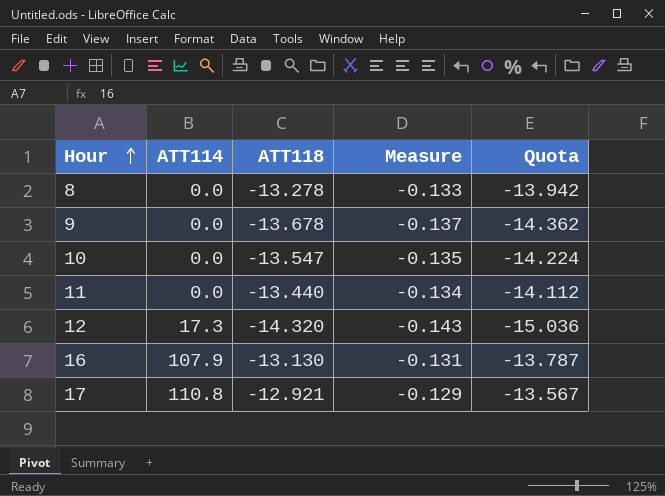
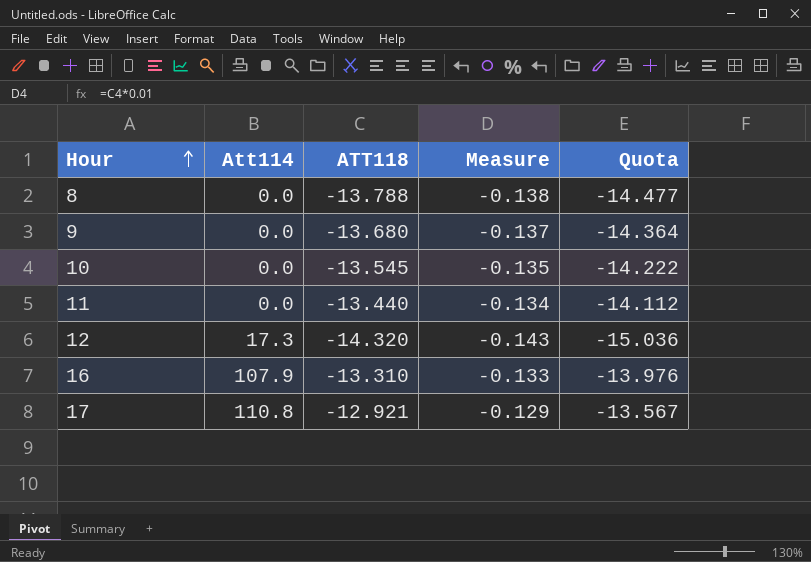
column name: ATT114 -> Att114
8 | ATT118: -13.278 -> -13.788
8 | Measure: -0.133 -> -0.138
8 | Quota: -13.942 -> -14.477
9 | ATT118: -13.678 -> -13.680
9 | Quota: -14.362 -> -14.364
10 | ATT118: -13.547 -> -13.545
10 | Quota: -14.224 -> -14.222
16 | ATT118: -13.130 -> -13.310
16 | Measure: -0.131 -> -0.133
16 | Quota: -13.787 -> -13.976

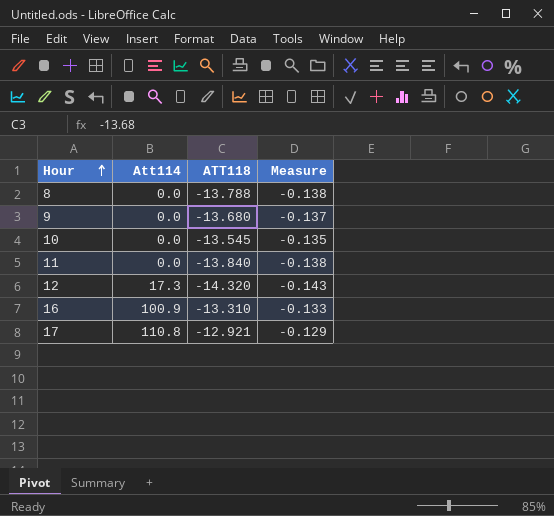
column Quota | formula: [ATT118] * 1.05 -> none
11 | ATT118: -13.440 -> -13.840
11 | Measure: -0.134 -> -0.138
16 | Att114: 107.9 -> 100.9

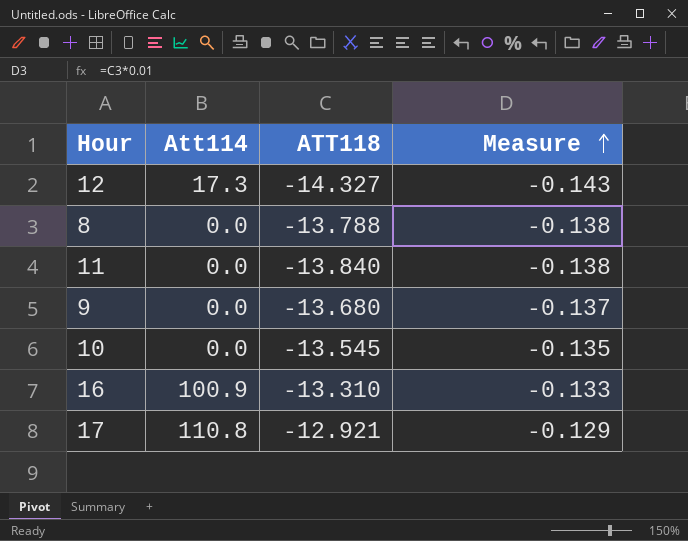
row order: Hour ascending -> Measure ascending
12 | ATT118: -14.320 -> -14.327

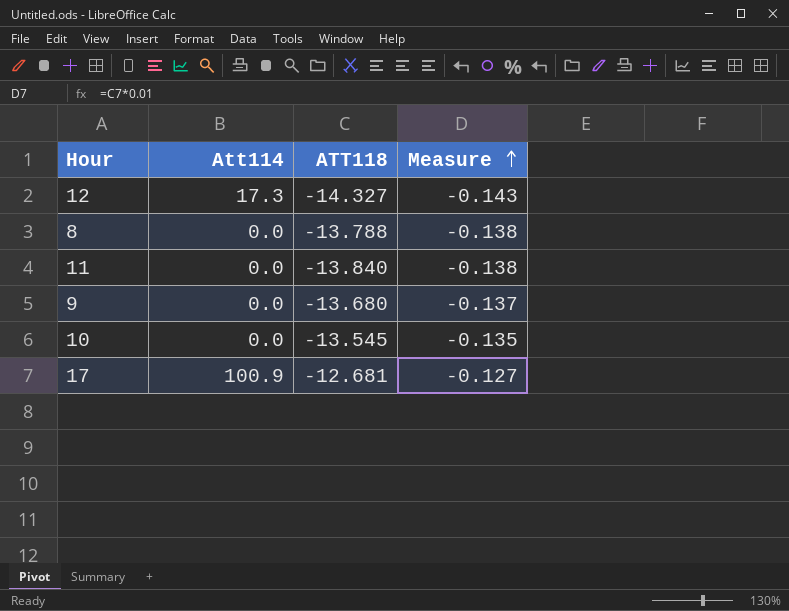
row 16: 100.9 | -13.310 | -0.133 -> none
17 | Att114: 110.8 -> 100.9
17 | ATT118: -12.921 -> -12.681
17 | Measure: -0.129 -> -0.127

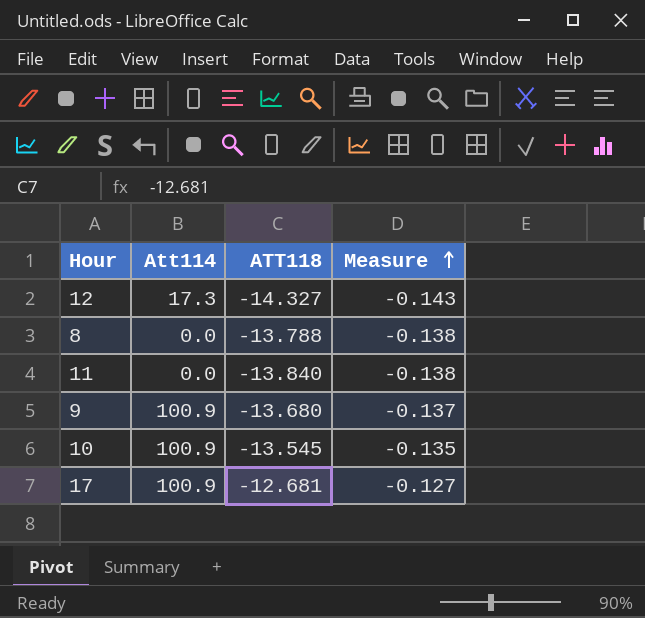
9 | Att114: 0.0 -> 100.9
10 | Att114: 0.0 -> 100.9

